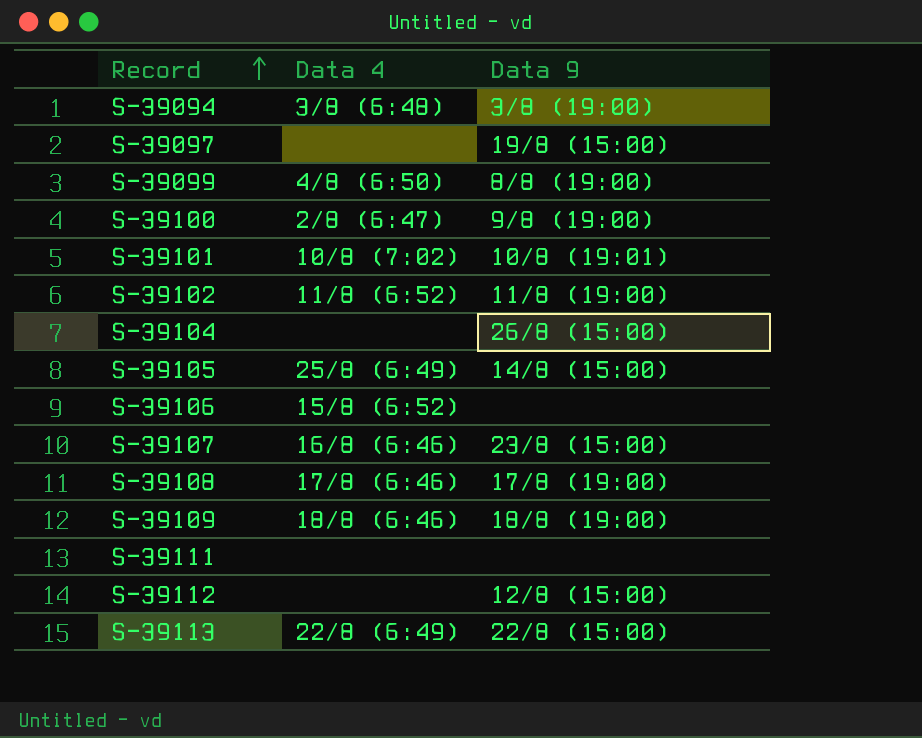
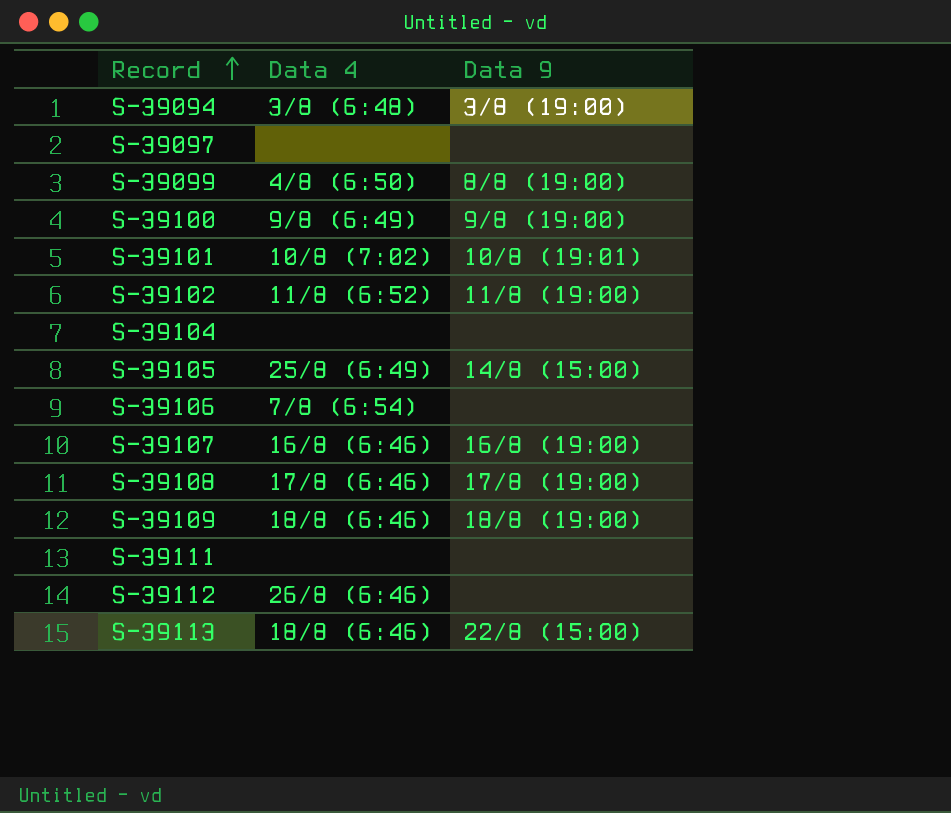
S-39097 | Data 9: 19/8 (15:00) -> none
S-39100 | Data 4: 2/8 (6:47) -> 9/8 (6:49)
S-39104 | Data 9: 26/8 (15:00) -> none
S-39106 | Data 4: 15/8 (6:52) -> 7/8 (6:54)
S-39107 | Data 9: 23/8 (15:00) -> 16/8 (19:00)
S-39112 | Data 4: none -> 26/8 (6:46)
S-39112 | Data 9: 12/8 (15:00) -> none
S-39113 | Data 4: 22/8 (6:49) -> 18/8 (6:46)

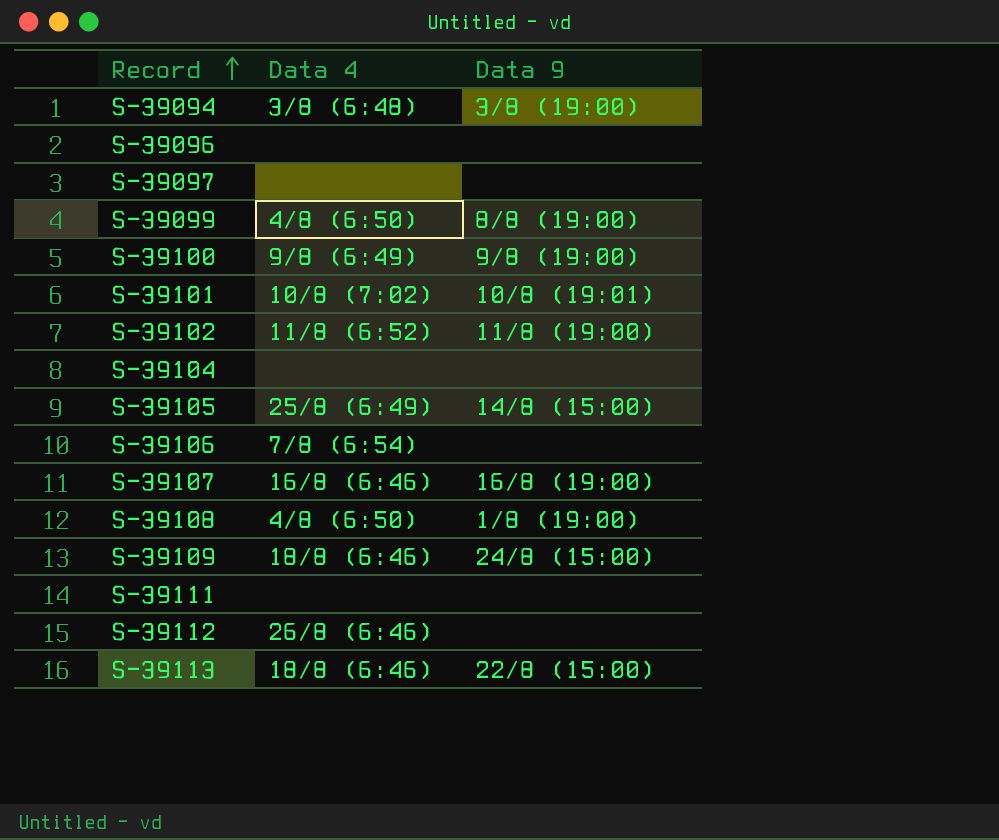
row S-39096: none -> none | none
S-39108 | Data 4: 17/8 (6:46) -> 4/8 (6:50)
S-39108 | Data 9: 17/8 (19:00) -> 1/8 (19:00)
S-39109 | Data 9: 18/8 (19:00) -> 24/8 (15:00)

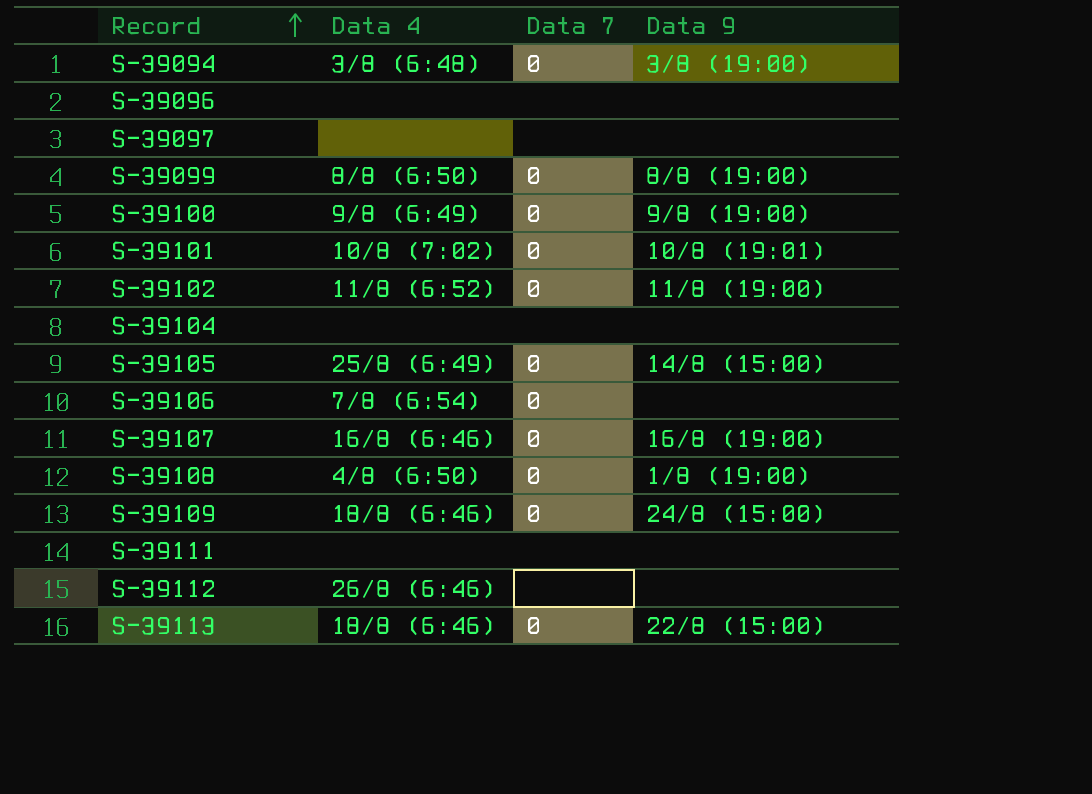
column Data 7 | position: none -> 3
S-39099 | Data 4: 4/8 (6:50) -> 8/8 (6:50)

